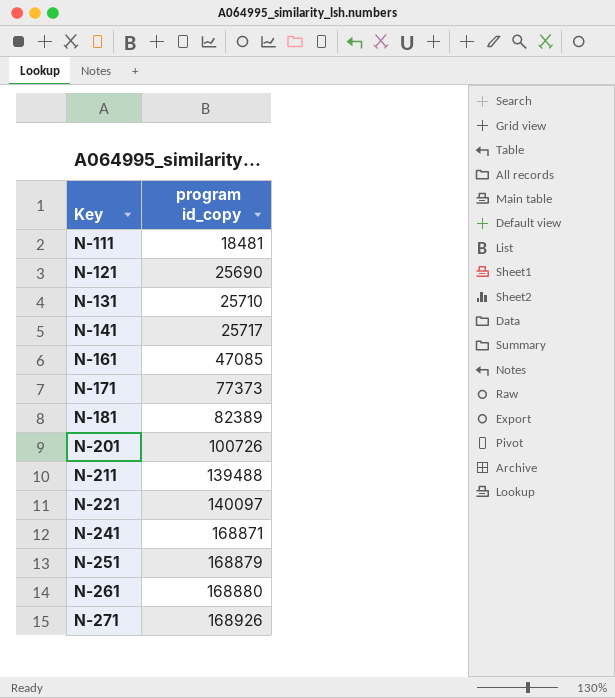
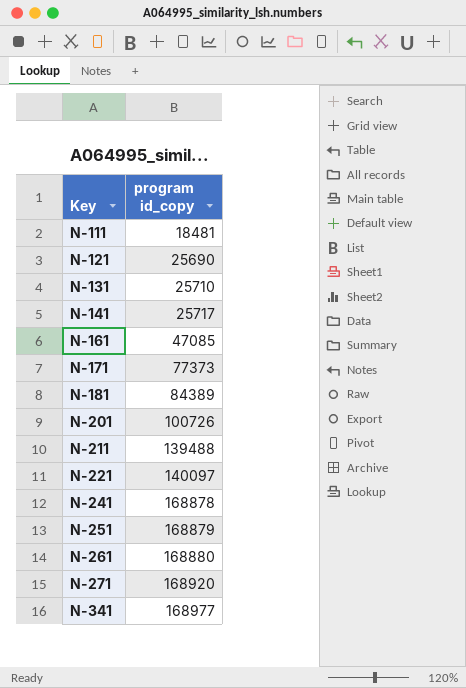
N-181 | program id_copy: 82389 -> 84389
N-241 | program id_copy: 168871 -> 168878
N-271 | program id_copy: 168926 -> 168920
row N-341: none -> 168977

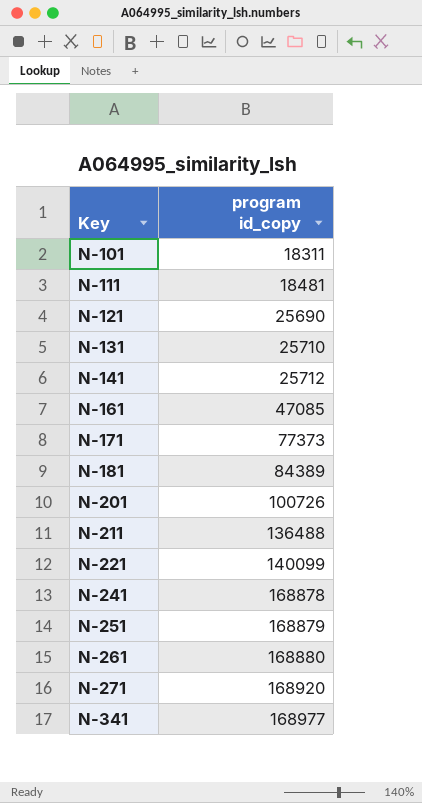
row N-101: none -> 18311
N-141 | program id_copy: 25717 -> 25712
N-211 | program id_copy: 139488 -> 136488
N-221 | program id_copy: 140097 -> 140099

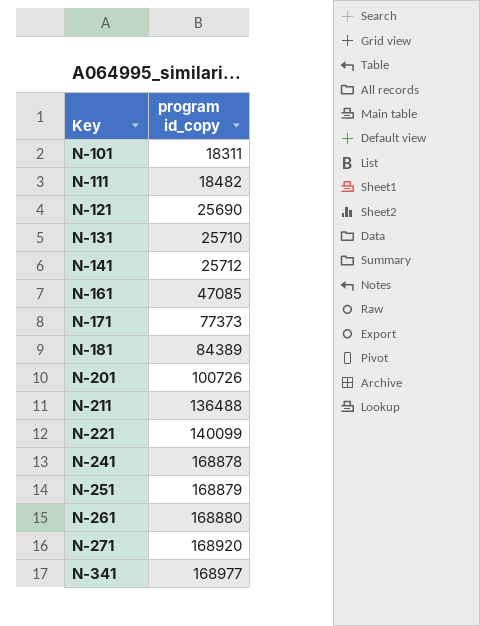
N-111 | program id_copy: 18481 -> 18482

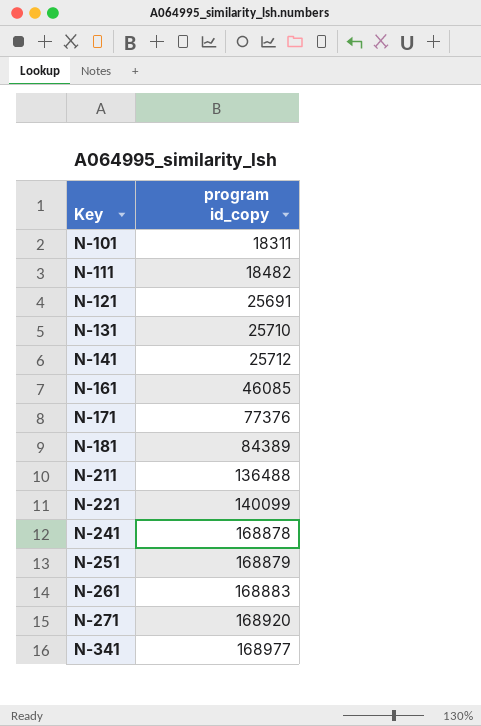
row N-201: 100726 -> none
N-121 | program id_copy: 25690 -> 25691
N-161 | program id_copy: 47085 -> 46085
N-171 | program id_copy: 77373 -> 77376
N-261 | program id_copy: 168880 -> 168883

